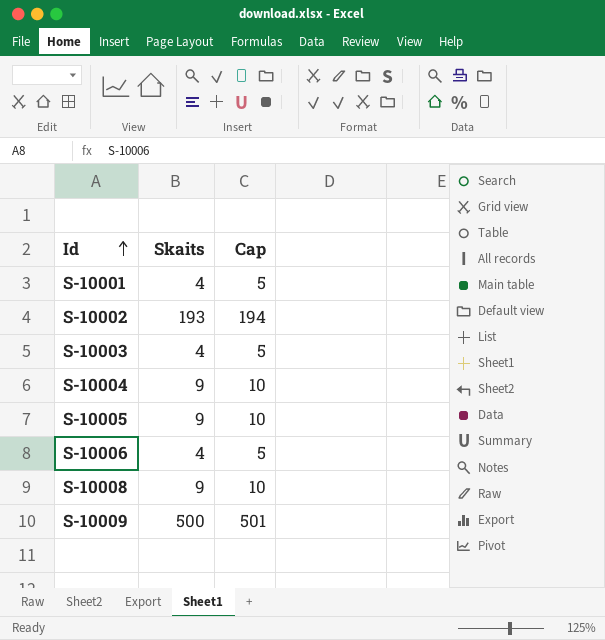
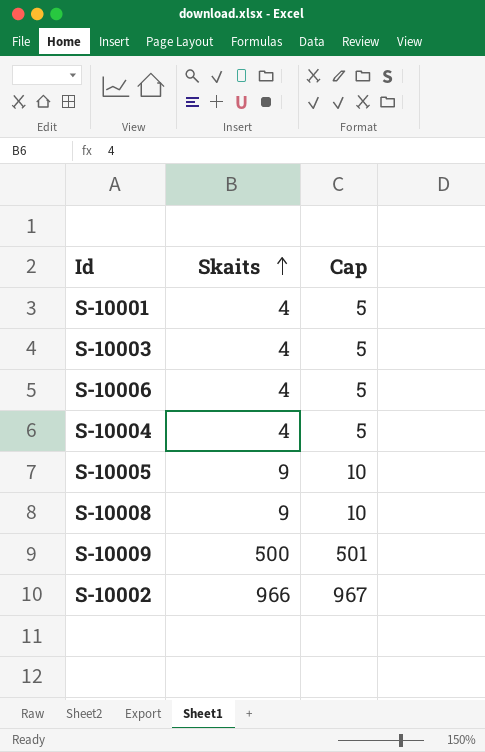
row order: Id ascending -> Skaits ascending
S-10004 | Skaits: 9 -> 4
S-10004 | Cap: 10 -> 5
S-10002 | Skaits: 193 -> 966
S-10002 | Cap: 194 -> 967

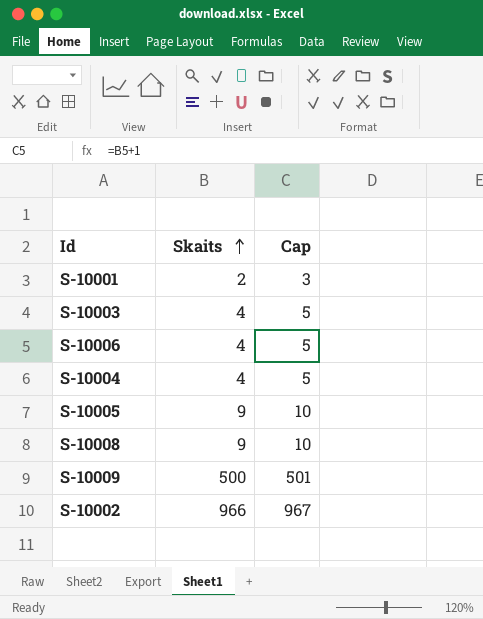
S-10001 | Skaits: 4 -> 2
S-10001 | Cap: 5 -> 3

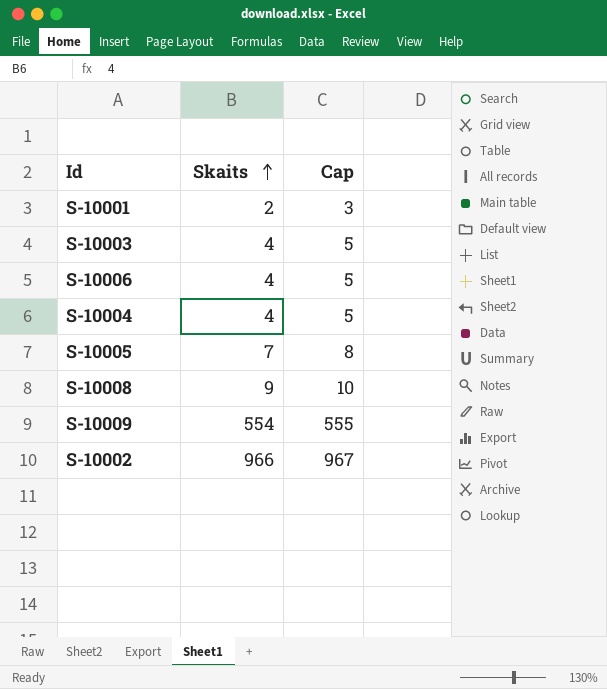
S-10005 | Skaits: 9 -> 7
S-10005 | Cap: 10 -> 8
S-10009 | Skaits: 500 -> 554
S-10009 | Cap: 501 -> 555

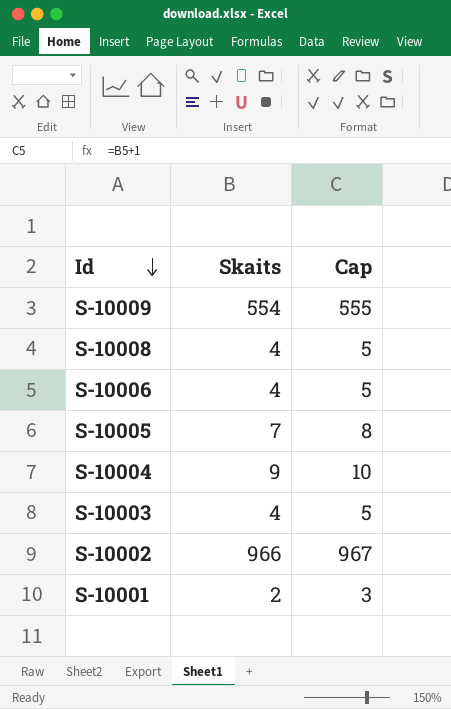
row order: Skaits ascending -> Id descending
S-10008 | Skaits: 9 -> 4
S-10008 | Cap: 10 -> 5
S-10004 | Skaits: 4 -> 9
S-10004 | Cap: 5 -> 10

